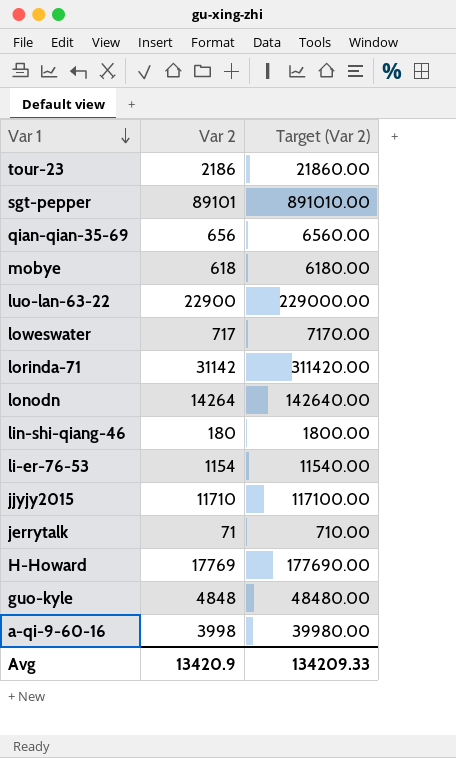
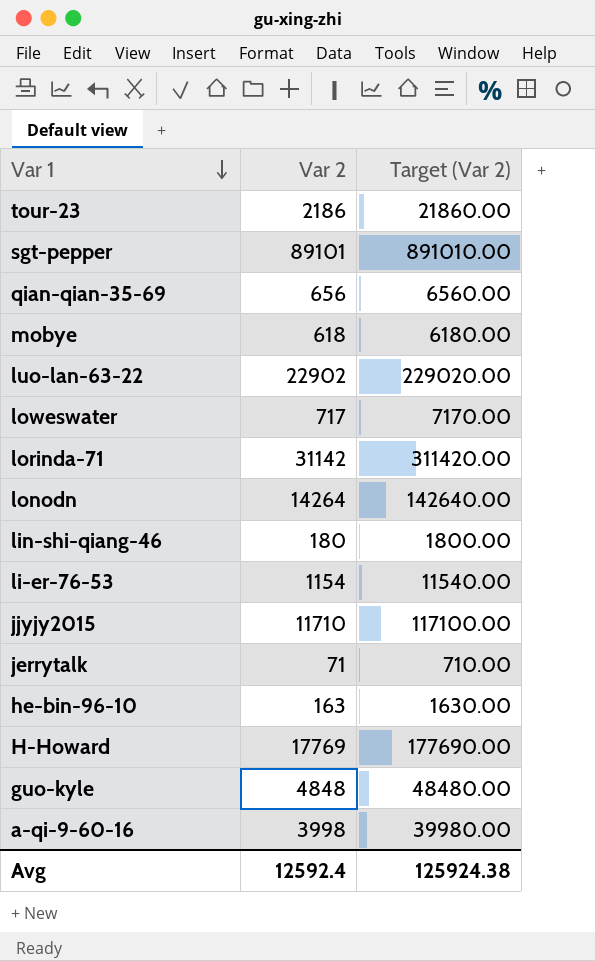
luo-lan-63-22 | Var 2: 22900 -> 22902
luo-lan-63-22 | Target (Var 2): 229000.00 -> 229020.00
row he-bin-96-10: none -> 163 | 1630.00
Avg | Var 2: 13420.9 -> 12592.4
Avg | Target (Var 2): 134209.33 -> 125924.38

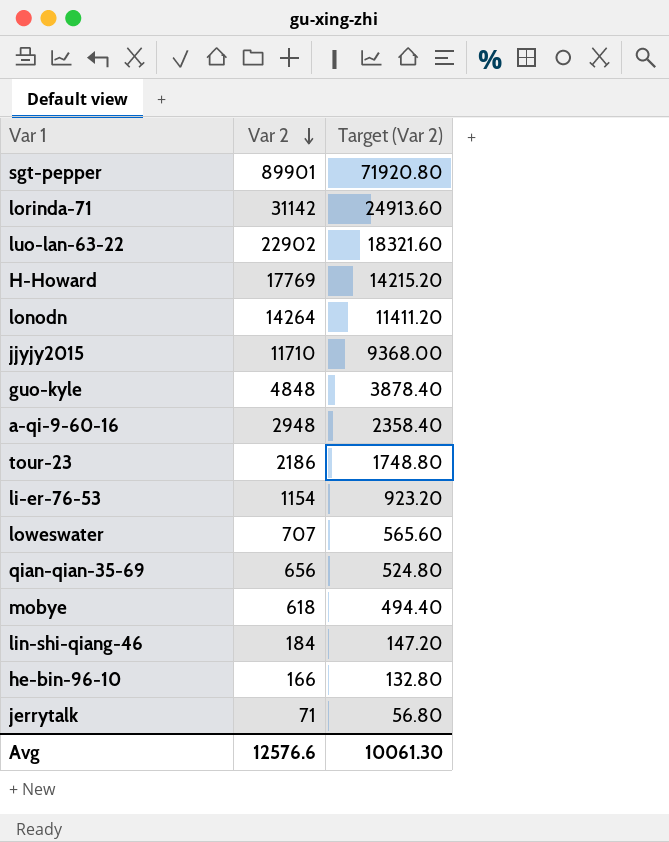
row order: Var 1 descending -> Var 2 descending
column Target (Var 2) | formula: [Var 2] * 10 -> [Var 2] * 0.8
sgt-pepper | Var 2: 89101 -> 89901
a-qi-9-60-16 | Var 2: 3998 -> 2948
loweswater | Var 2: 717 -> 707
lin-shi-qiang-46 | Var 2: 180 -> 184
he-bin-96-10 | Var 2: 163 -> 166
Avg | Var 2: 12592.4 -> 12576.6
Avg | Target (Var 2): 125924.38 -> 10061.30

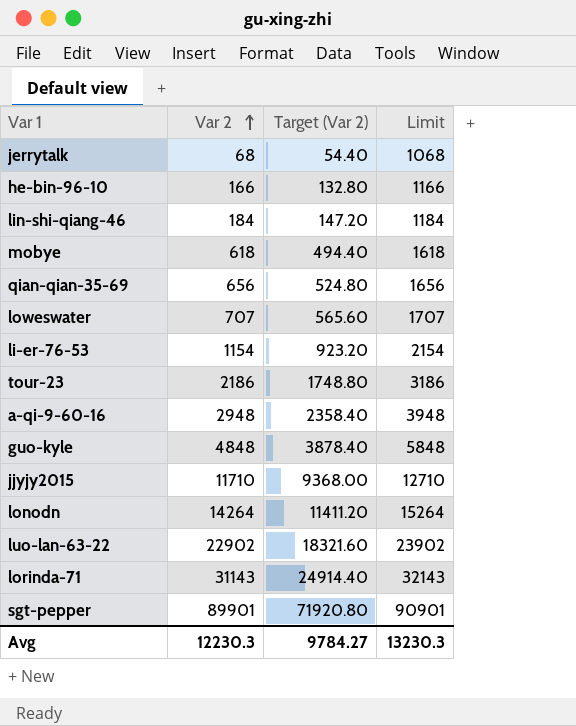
row order: Var 2 descending -> Var 2 ascending
column Limit | formula: none -> [Var 2] + 1000
row H-Howard: 17769 | 14215.20 -> none
jerrytalk | Var 2: 71 -> 68
jerrytalk | Target (Var 2): 56.80 -> 54.40
lorinda-71 | Var 2: 31142 -> 31143
lorinda-71 | Target (Var 2): 24913.60 -> 24914.40
Avg | Var 2: 12576.6 -> 12230.3
Avg | Target (Var 2): 10061.30 -> 9784.27

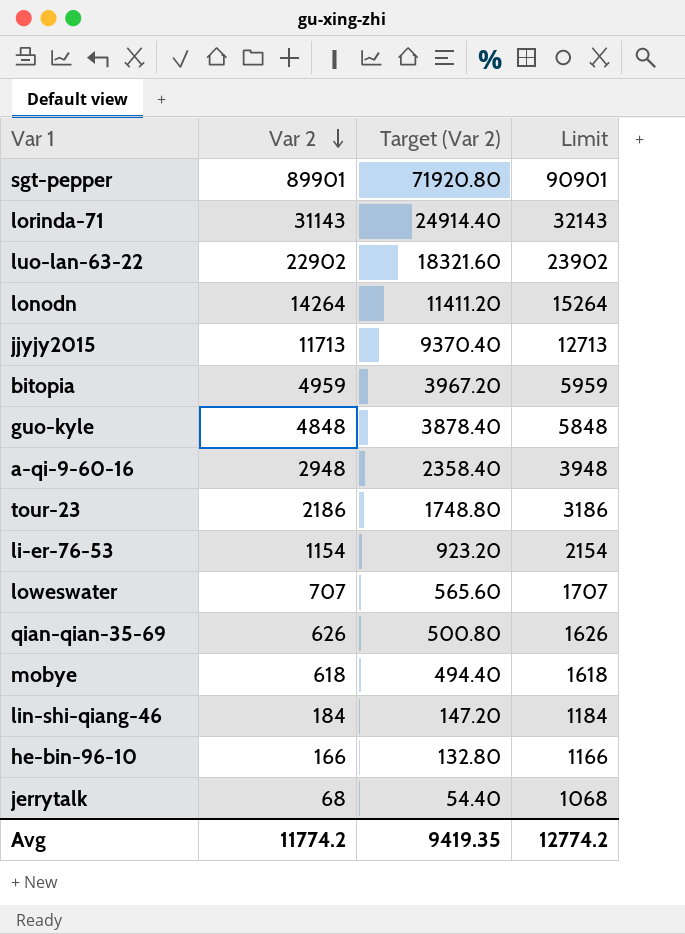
row order: Var 2 ascending -> Var 2 descending
jjyjy2015 | Var 2: 11710 -> 11713
jjyjy2015 | Target (Var 2): 9368.00 -> 9370.40
jjyjy2015 | Limit: 12710 -> 12713
row bitopia: none -> 4959 | 3967.20 | 5959
qian-qian-35-69 | Var 2: 656 -> 626
qian-qian-35-69 | Target (Var 2): 524.80 -> 500.80
qian-qian-35-69 | Limit: 1656 -> 1626
Avg | Var 2: 12230.3 -> 11774.2
Avg | Target (Var 2): 9784.27 -> 9419.35
Avg | Limit: 13230.3 -> 12774.2

